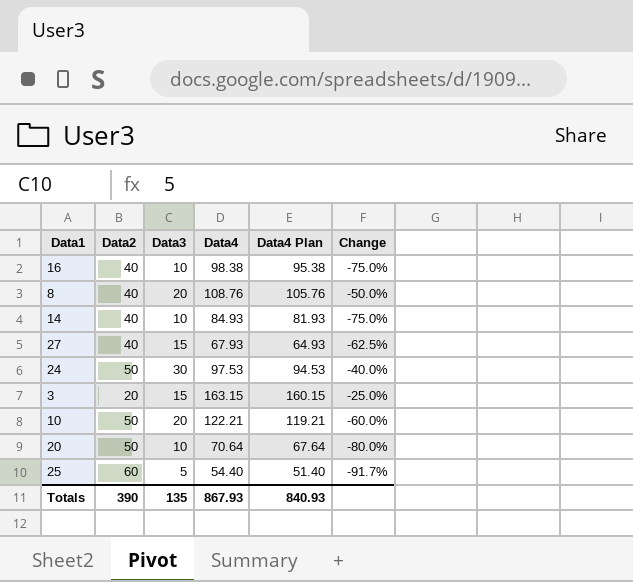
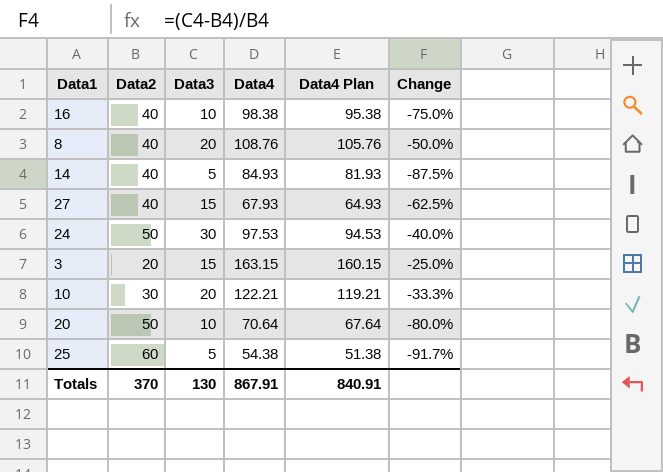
14 | Data3: 10 -> 5
14 | Change: -75.0% -> -87.5%
10 | Data2: 50 -> 30
10 | Change: -60.0% -> -33.3%
25 | Data4: 54.40 -> 54.38
25 | Data4 Plan: 51.40 -> 51.38
Totals | Data2: 390 -> 370
Totals | Data3: 135 -> 130
Totals | Data4: 867.93 -> 867.91
Totals | Data4 Plan: 840.93 -> 840.91

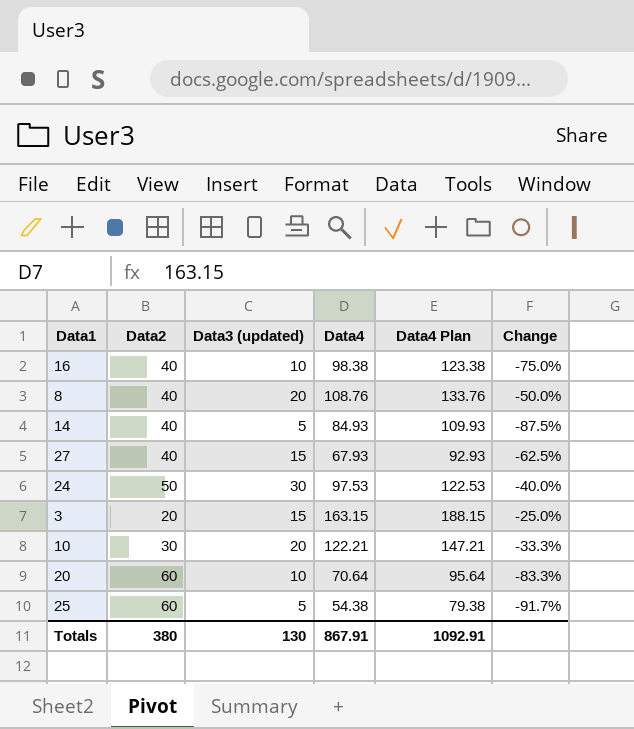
column name: Data3 -> Data3 (updated)
column Data4 Plan | formula: [Data4] - 3 -> [Data4] + 25
20 | Data2: 50 -> 60
20 | Change: -80.0% -> -83.3%
Totals | Data2: 370 -> 380
Totals | Data4 Plan: 840.91 -> 1092.91

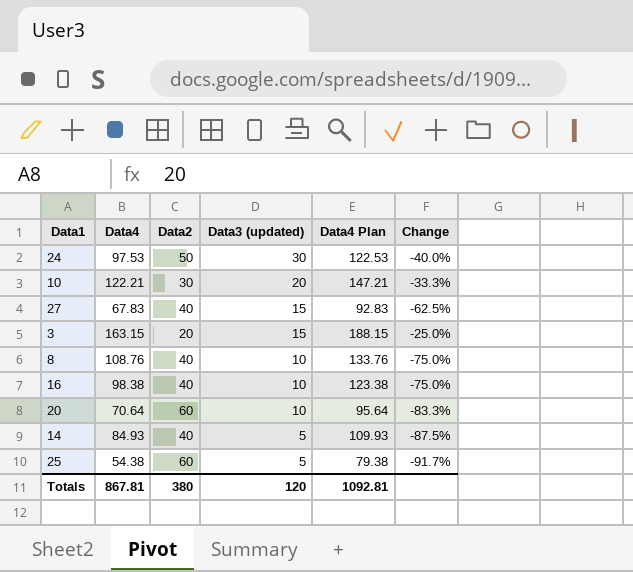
row order: none -> Data3 (updated) descending
column Data4 | position: 4 -> 2
27 | Data4: 67.93 -> 67.83
27 | Data4 Plan: 92.93 -> 92.83
8 | Data3 (updated): 20 -> 10
8 | Change: -50.0% -> -75.0%
Totals | Data4: 867.91 -> 867.81
Totals | Data3 (updated): 130 -> 120
Totals | Data4 Plan: 1092.91 -> 1092.81

